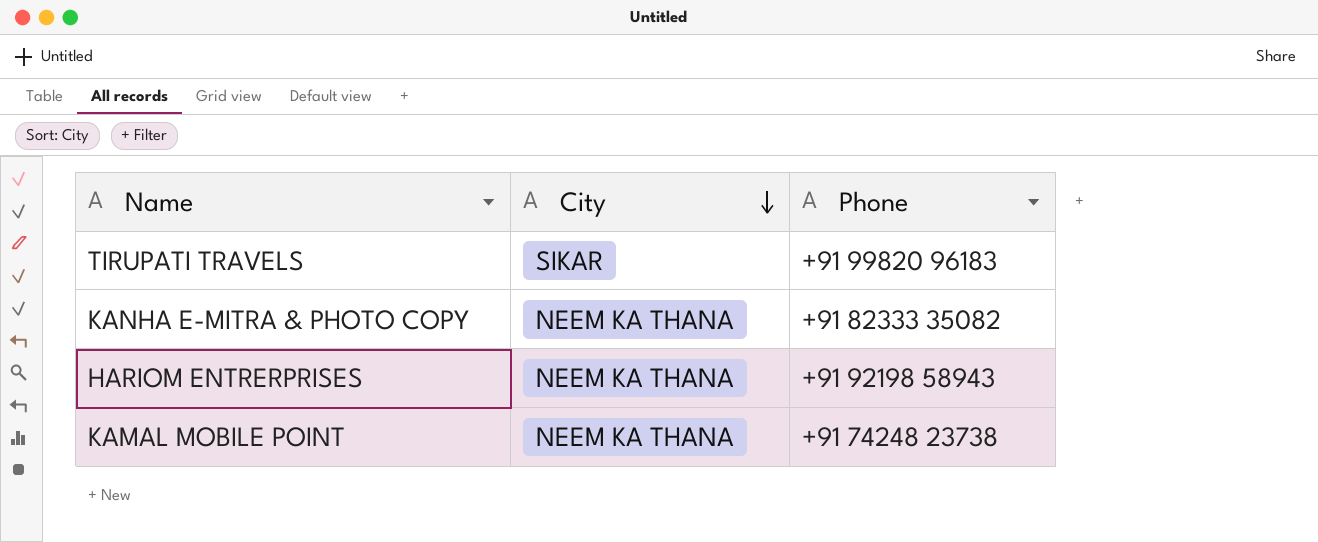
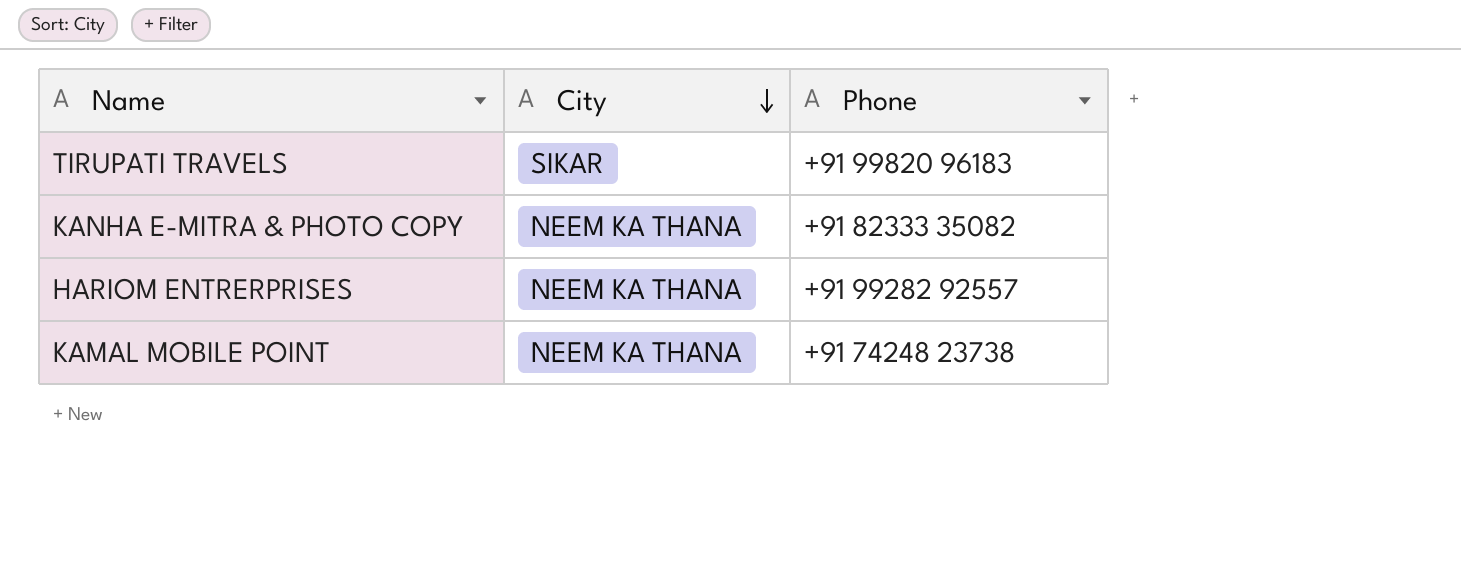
HARIOM ENTRERPRISES | Phone: +91 92198 58943 -> +91 99282 92557

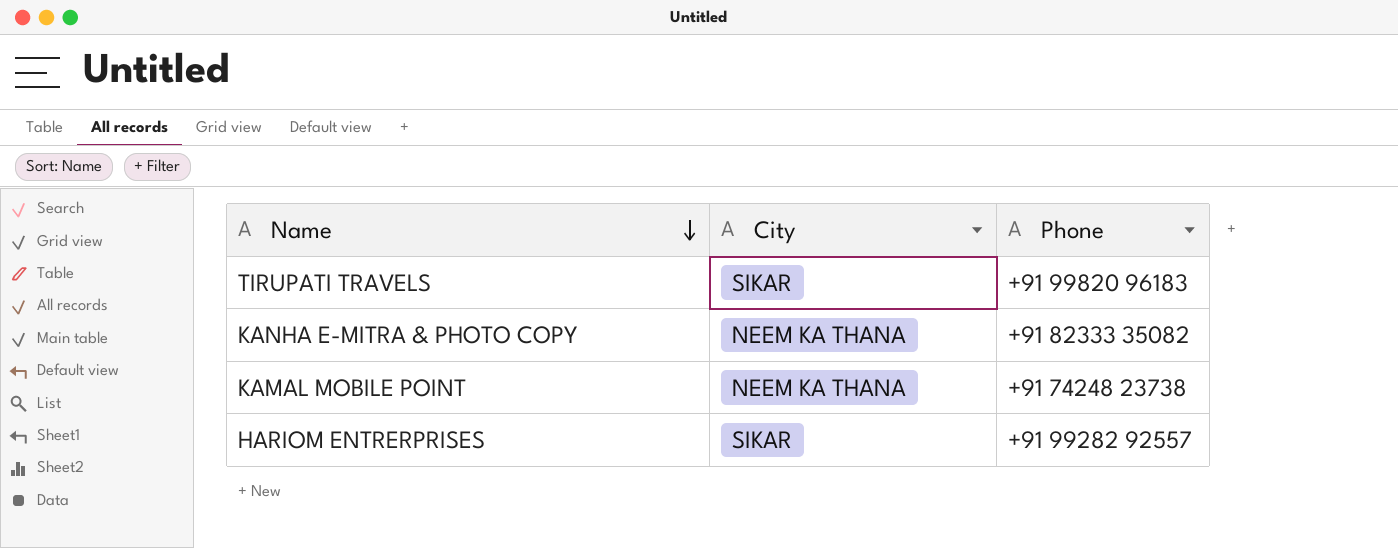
row order: City descending -> Name descending
HARIOM ENTRERPRISES | City: NEEM KA THANA -> SIKAR

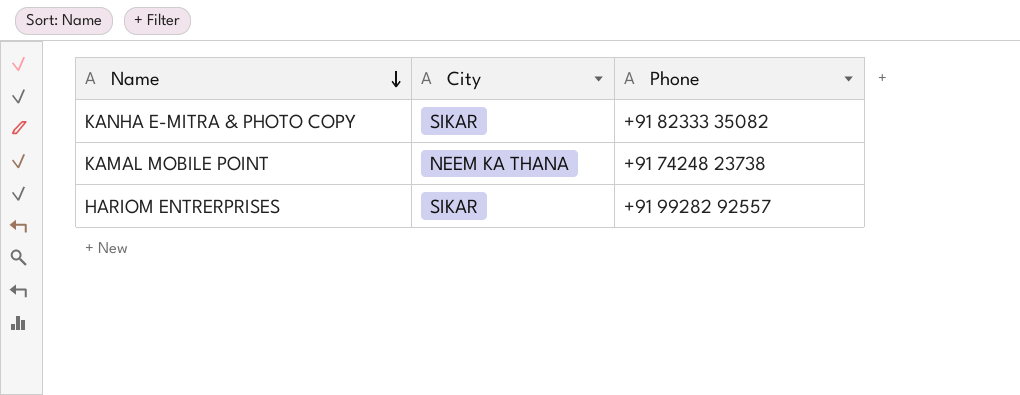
row TIRUPATI TRAVELS: SIKAR | +91 99820 96183 -> none
KANHA E-MITRA & PHOTO COPY | City: NEEM KA THANA -> SIKAR

